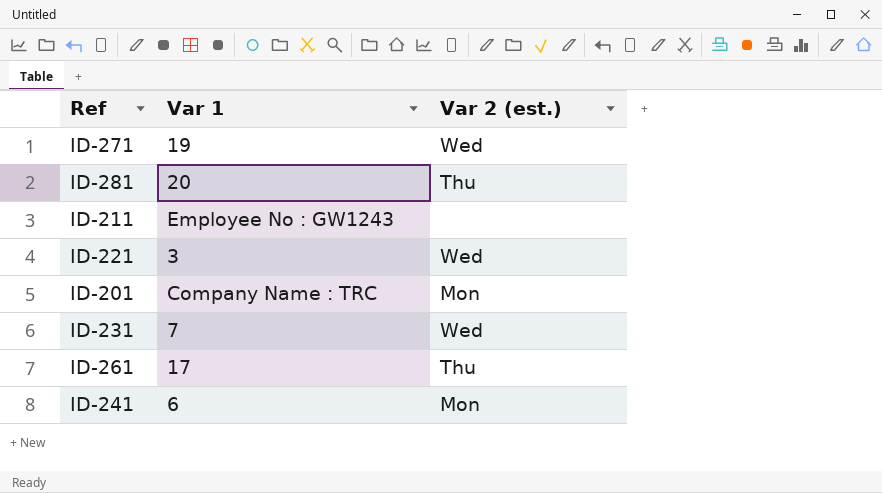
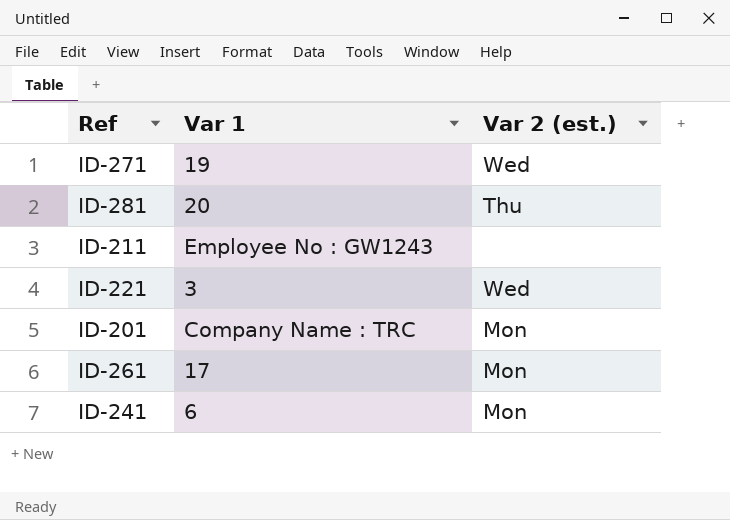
row ID-231: 7 | Wed -> none
ID-261 | Var 2 (est.): Thu -> Mon

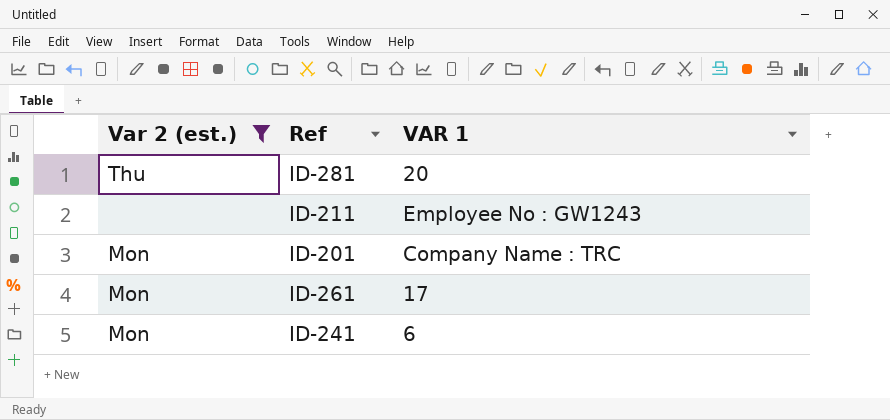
filter: none -> Var 2 (est.) != Wed
column Var 2 (est.) | position: 3 -> 1
column name: Var 1 -> VAR 1

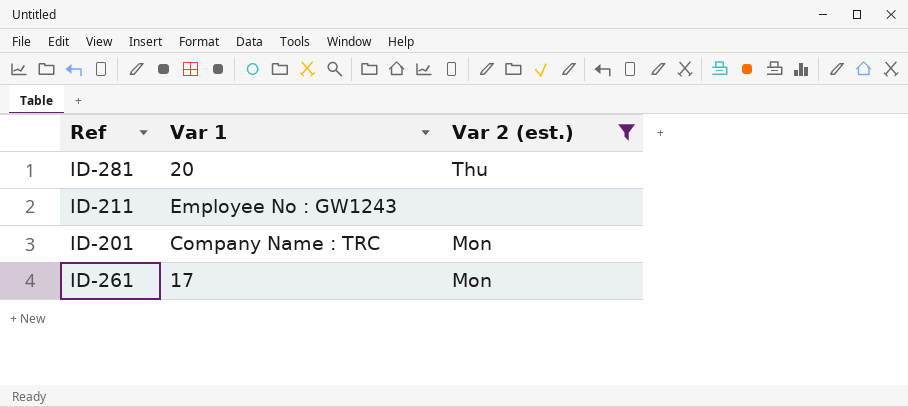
column name: VAR 1 -> Var 1
column Var 2 (est.) | position: 1 -> 3
row ID-241: Mon | 6 -> none

